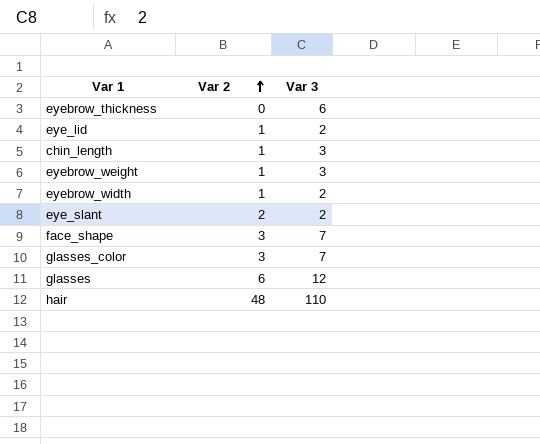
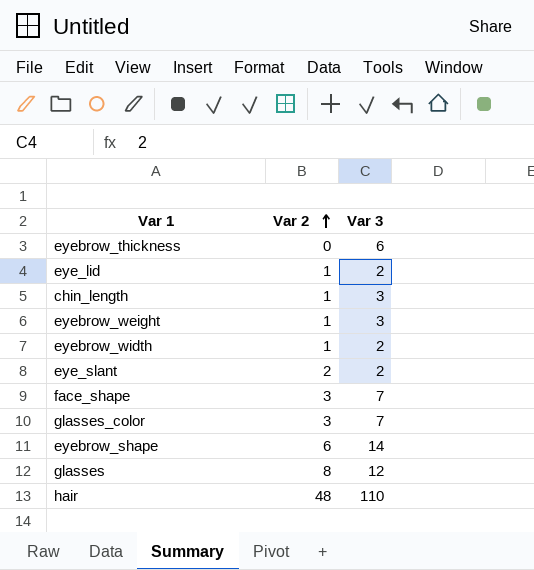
row eyebrow_shape: none -> 6 | 14
glasses | Var 2: 6 -> 8

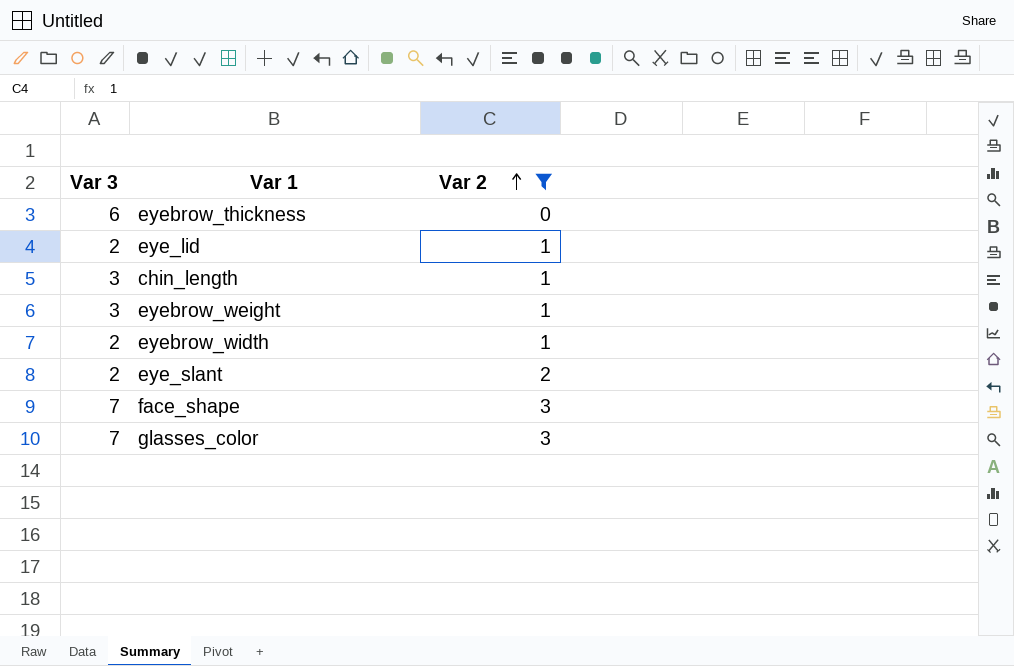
filter: none -> Var 2 <= 3
column Var 3 | position: 3 -> 1

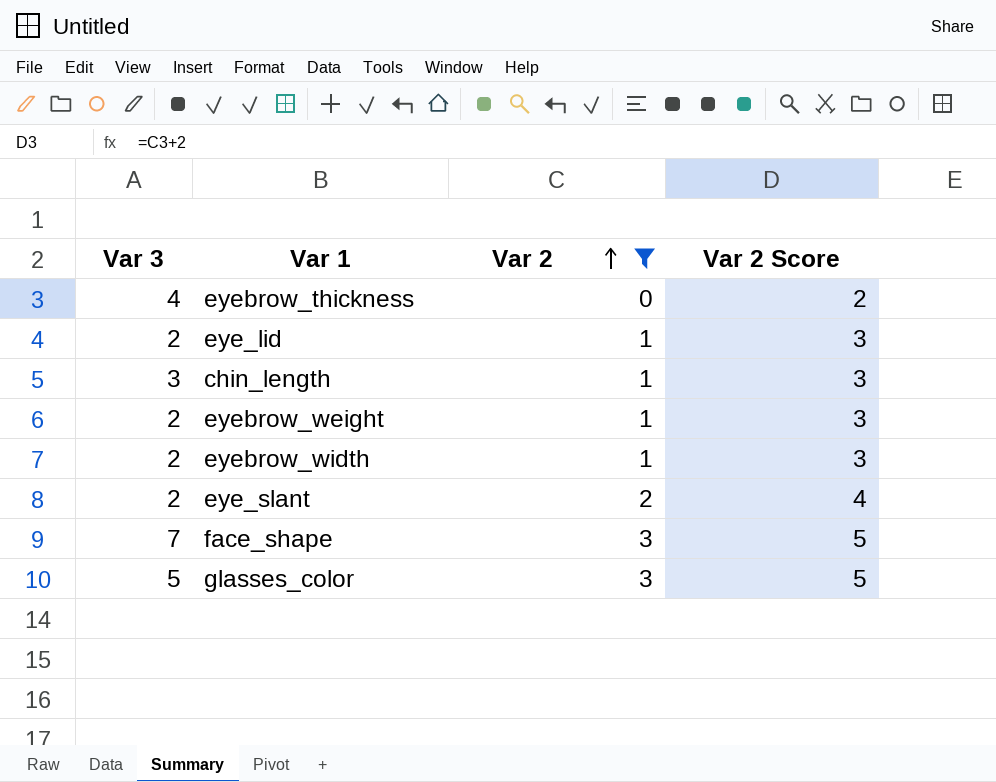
column Var 2 Score | formula: none -> [Var 2] + 2
eyebrow_thickness | Var 3: 6 -> 4
eyebrow_weight | Var 3: 3 -> 2
glasses_color | Var 3: 7 -> 5

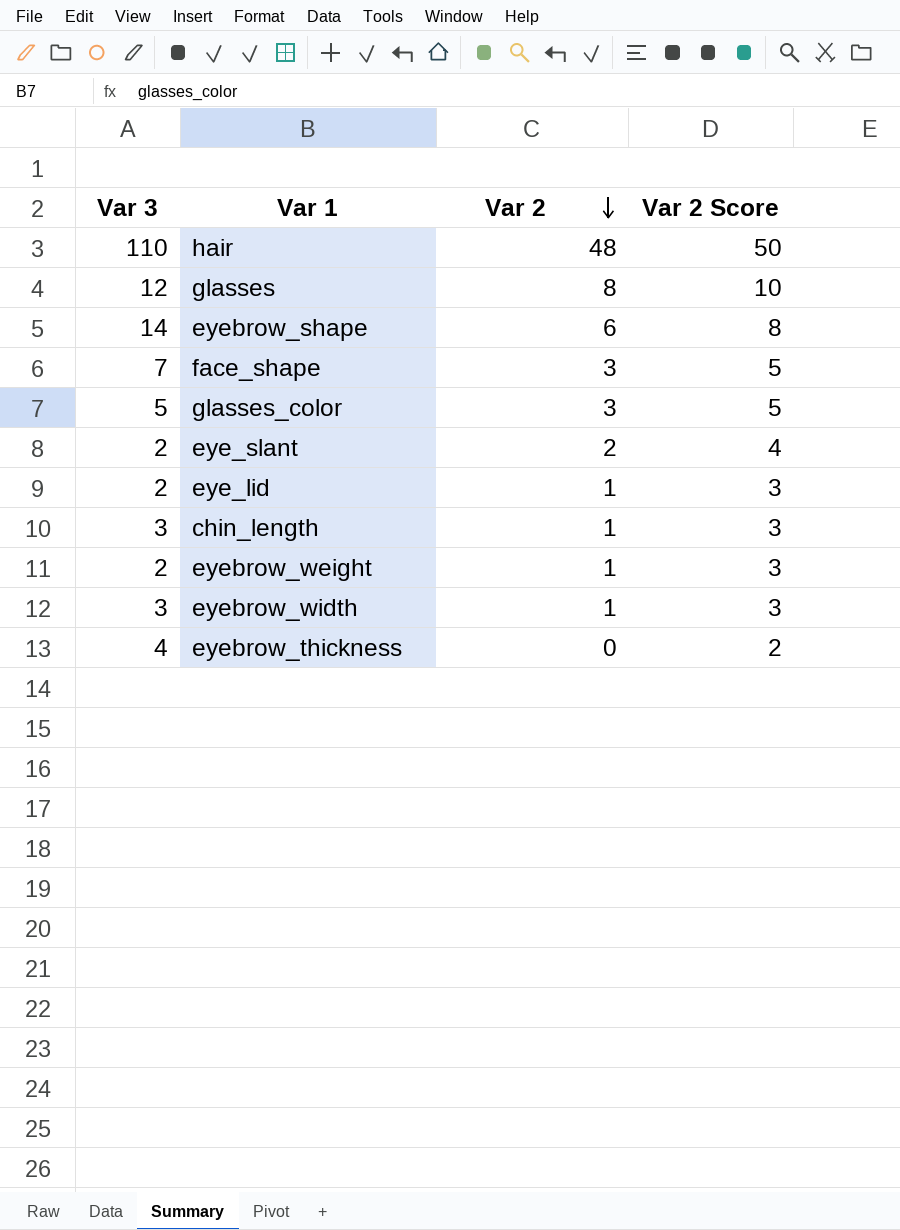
filter: Var 2 <= 3 -> none
row order: Var 2 ascending -> Var 2 descending
eyebrow_width | Var 3: 2 -> 3

